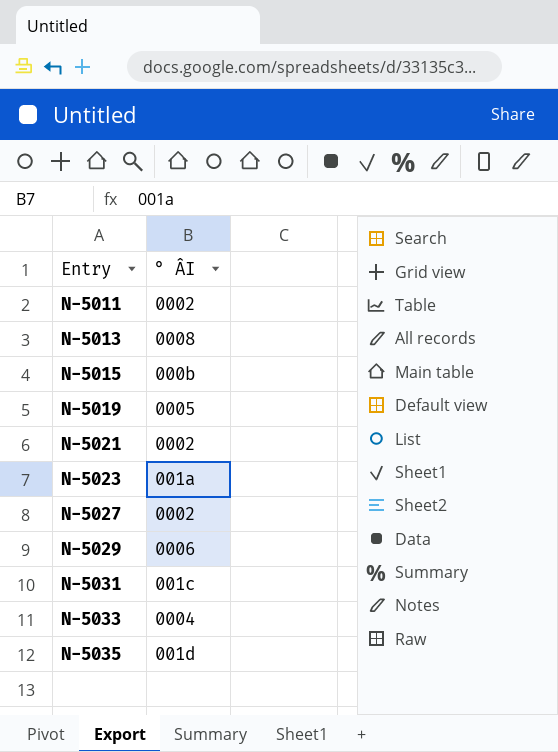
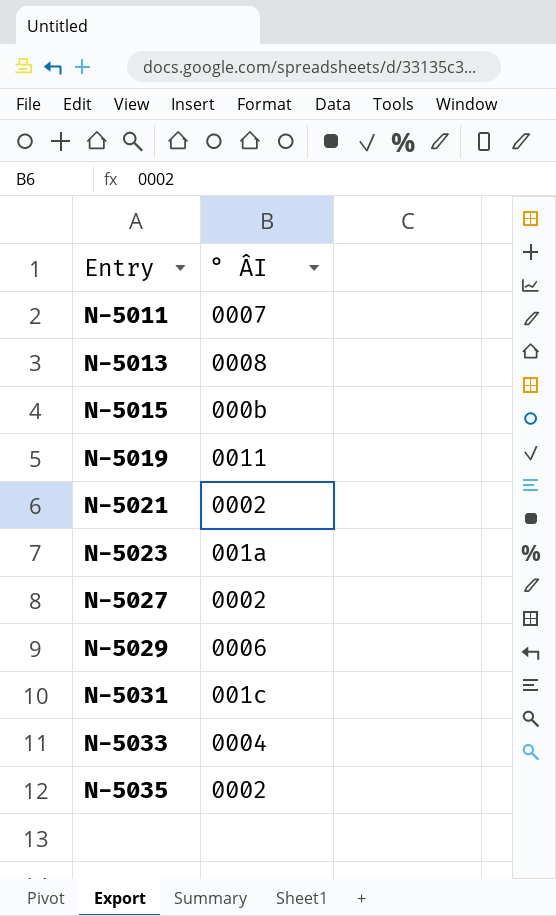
N-5011 | ° ÂI: 0002 -> 0007
N-5019 | ° ÂI: 0005 -> 0011
N-5035 | ° ÂI: 001d -> 0002

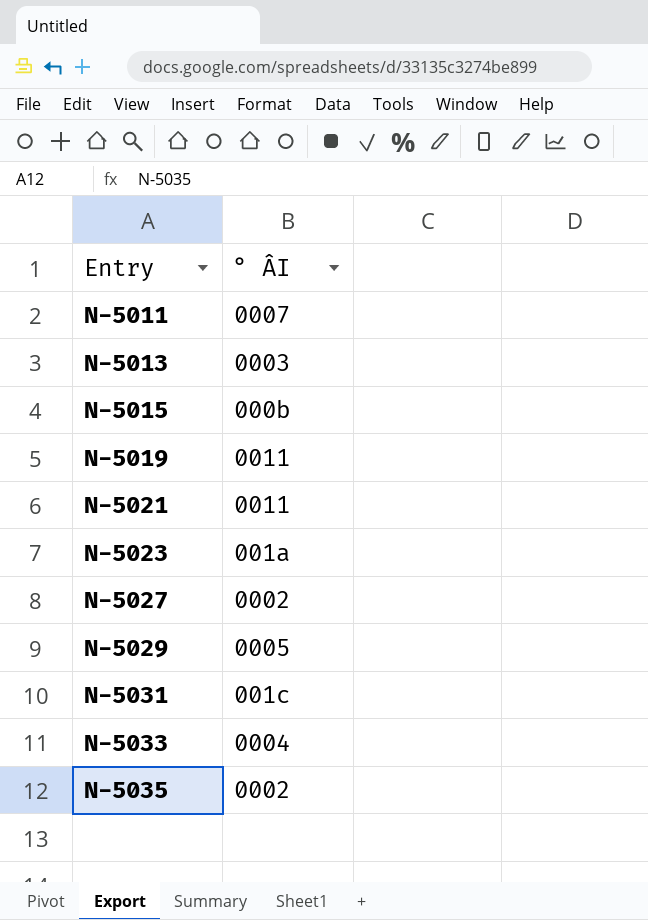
N-5013 | ° ÂI: 0008 -> 0003
N-5021 | ° ÂI: 0002 -> 0011
N-5029 | ° ÂI: 0006 -> 0005

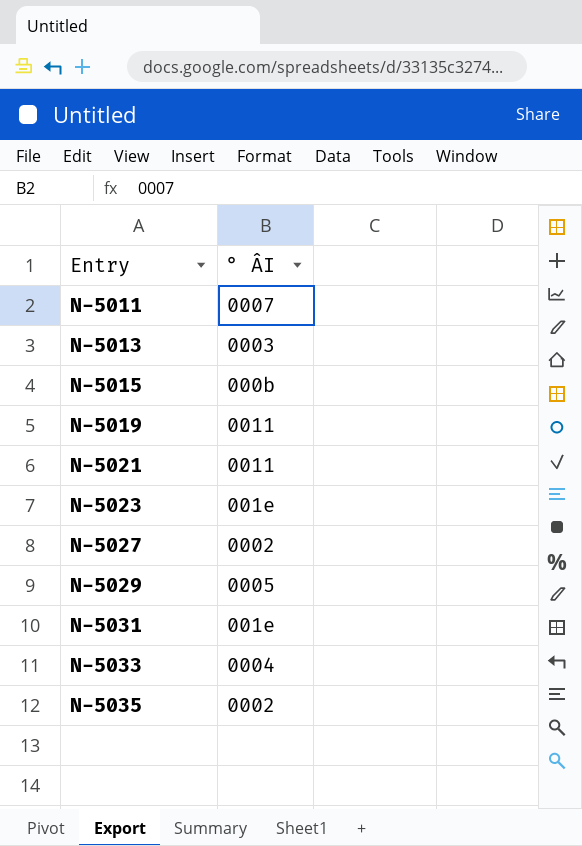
N-5023 | ° ÂI: 001a -> 001e
N-5031 | ° ÂI: 001c -> 001e

